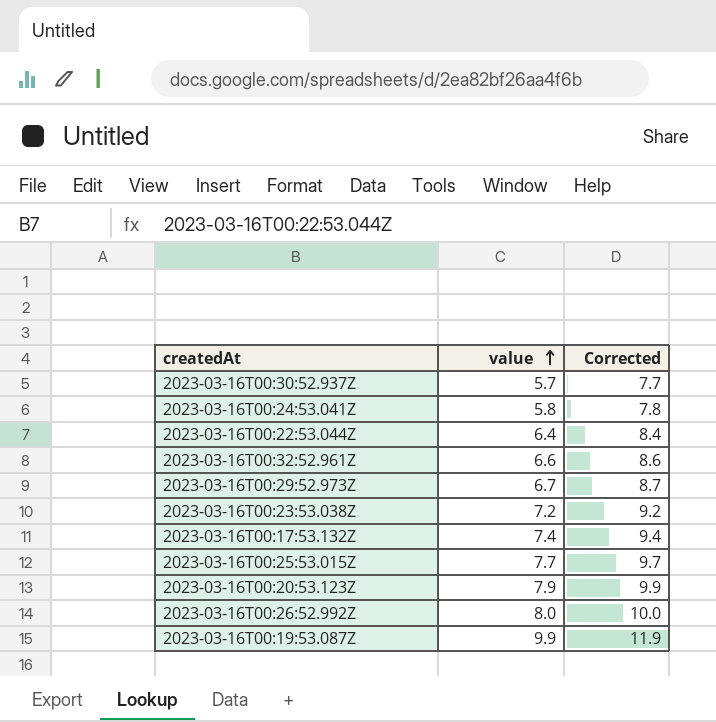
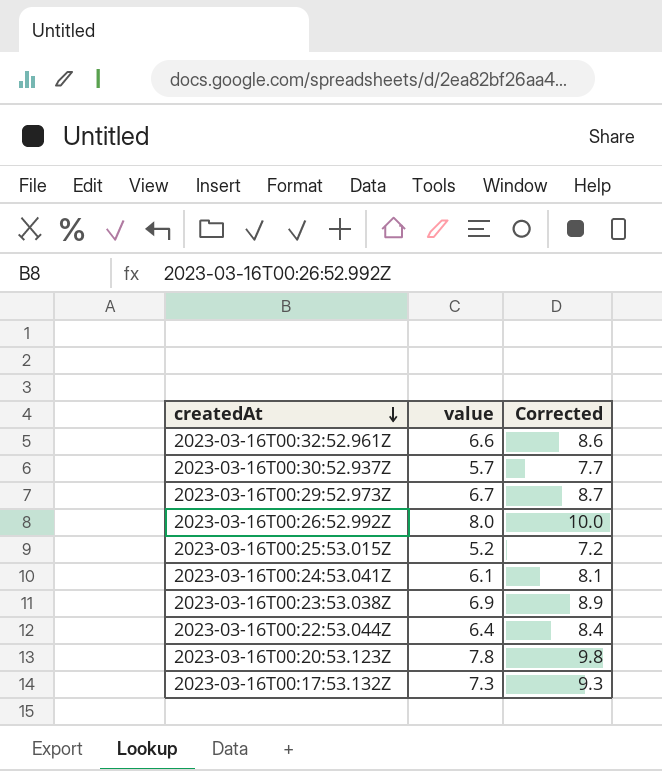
row order: value ascending -> createdAt descending
row 2023-03-16T00:19:53.087Z: 9.9 | 11.9 -> none
2023-03-16T00:25:53.015Z | value: 7.7 -> 5.2
2023-03-16T00:25:53.015Z | Corrected: 9.7 -> 7.2
2023-03-16T00:24:53.041Z | value: 5.8 -> 6.1
2023-03-16T00:24:53.041Z | Corrected: 7.8 -> 8.1
2023-03-16T00:23:53.038Z | value: 7.2 -> 6.9
2023-03-16T00:23:53.038Z | Corrected: 9.2 -> 8.9
2023-03-16T00:20:53.123Z | value: 7.9 -> 7.8
2023-03-16T00:20:53.123Z | Corrected: 9.9 -> 9.8
2023-03-16T00:17:53.132Z | value: 7.4 -> 7.3
2023-03-16T00:17:53.132Z | Corrected: 9.4 -> 9.3

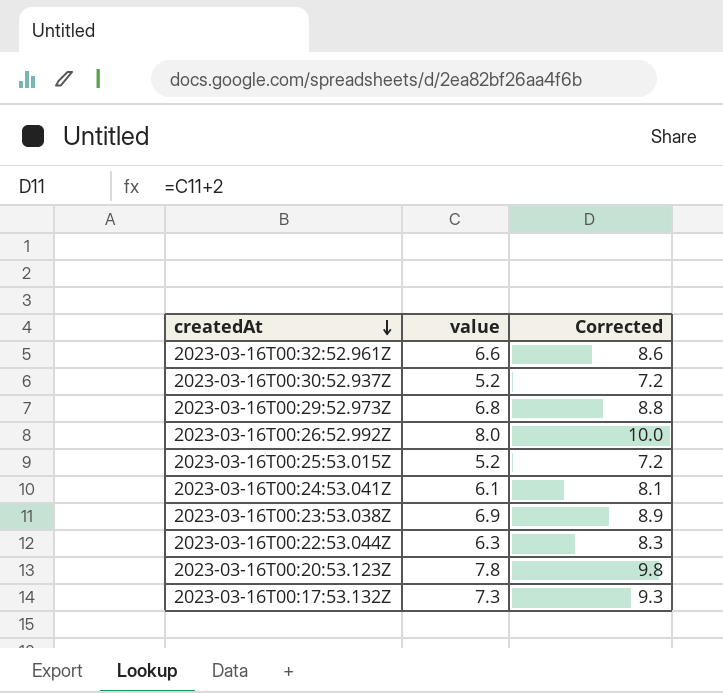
2023-03-16T00:30:52.937Z | value: 5.7 -> 5.2
2023-03-16T00:30:52.937Z | Corrected: 7.7 -> 7.2
2023-03-16T00:29:52.973Z | value: 6.7 -> 6.8
2023-03-16T00:29:52.973Z | Corrected: 8.7 -> 8.8
2023-03-16T00:22:53.044Z | value: 6.4 -> 6.3
2023-03-16T00:22:53.044Z | Corrected: 8.4 -> 8.3

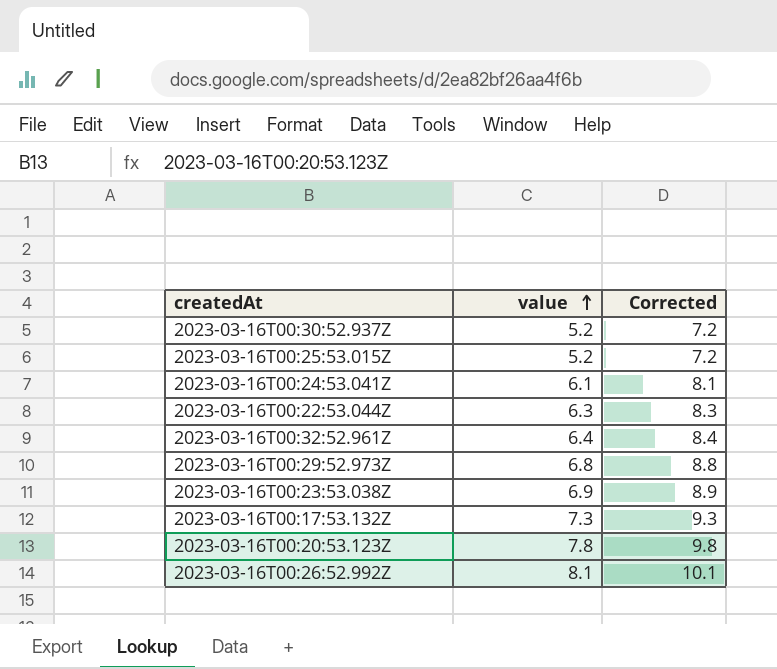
row order: createdAt descending -> value ascending
2023-03-16T00:32:52.961Z | value: 6.6 -> 6.4
2023-03-16T00:32:52.961Z | Corrected: 8.6 -> 8.4
2023-03-16T00:26:52.992Z | value: 8.0 -> 8.1
2023-03-16T00:26:52.992Z | Corrected: 10.0 -> 10.1

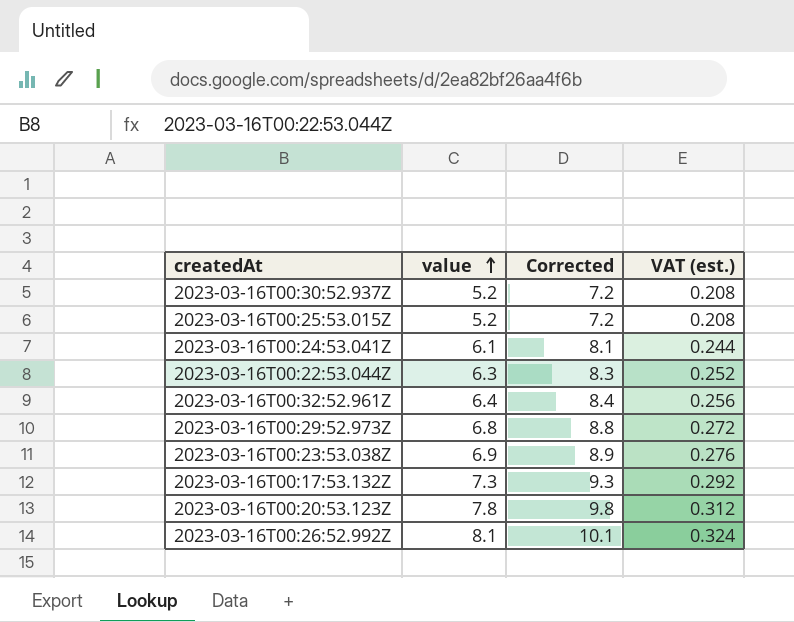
column VAT (est.) | formula: none -> [value] * 0.04

